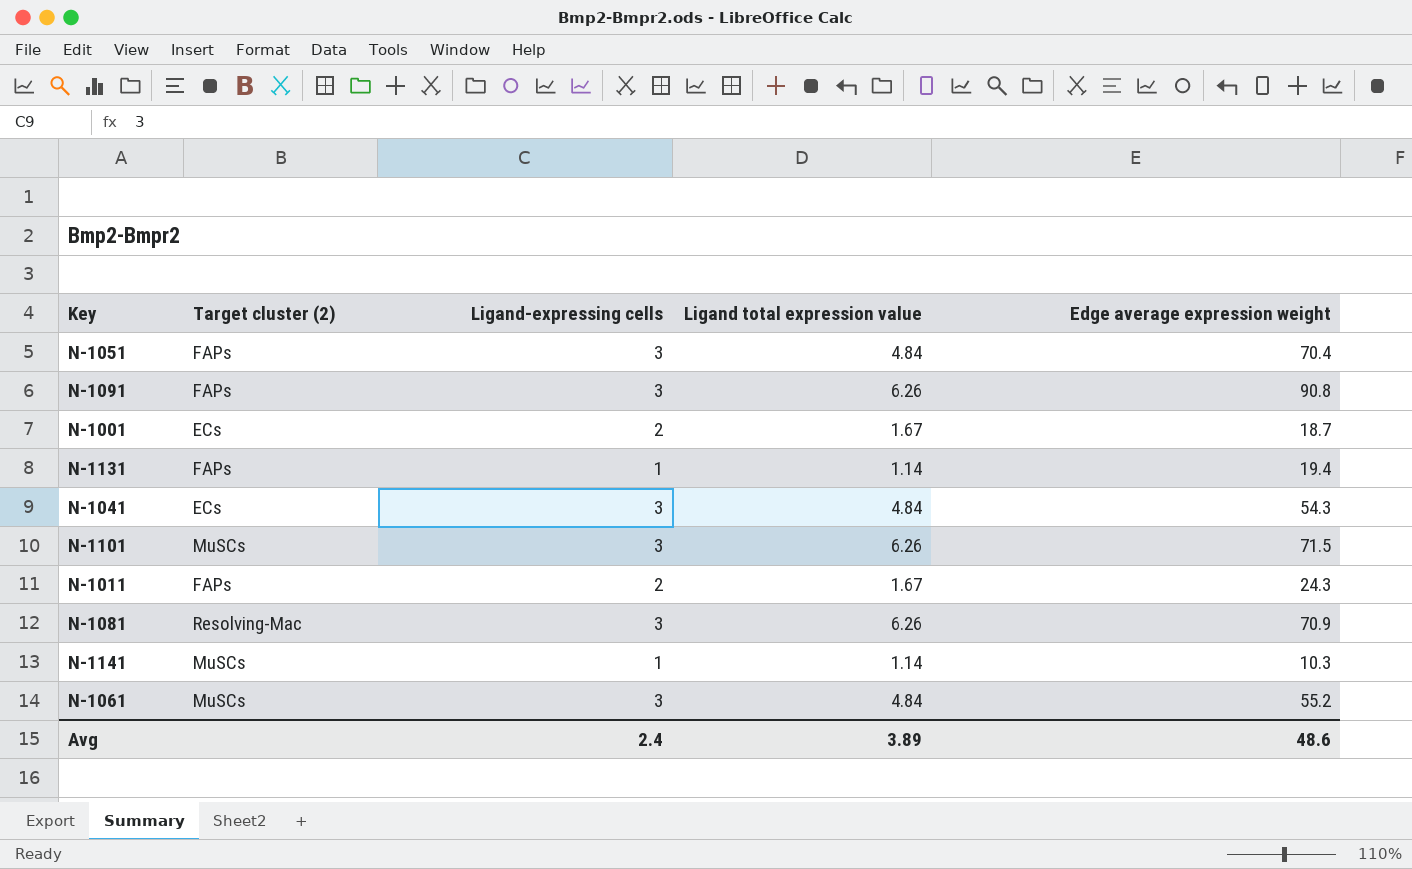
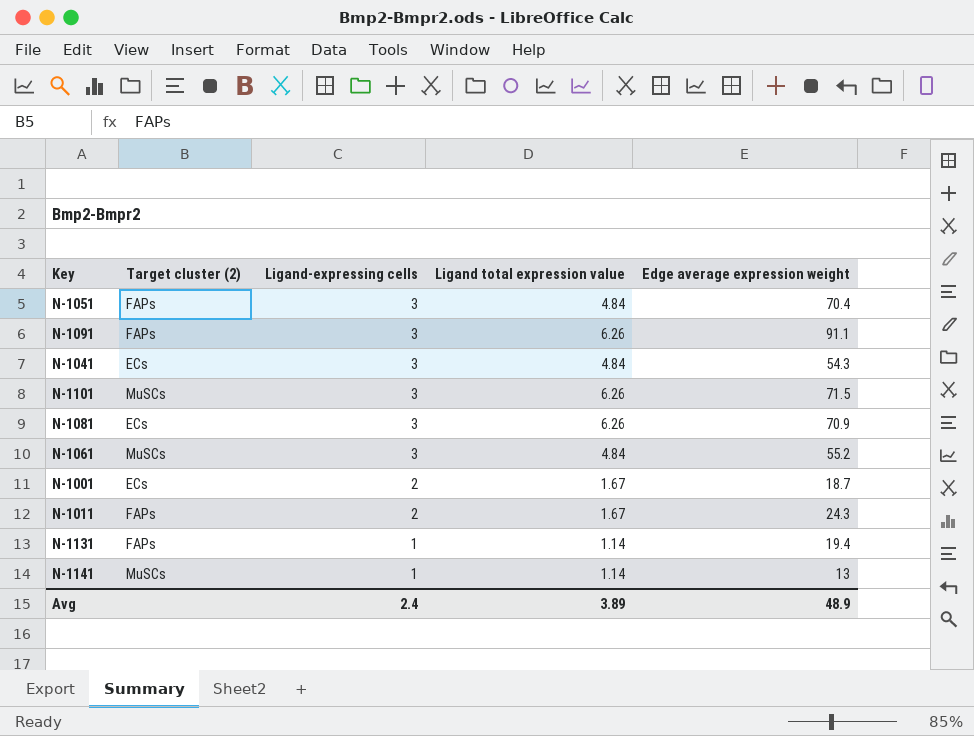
row order: none -> Ligand-expressing cells descending
N-1091 | Edge average expression weight: 90.8 -> 91.1
N-1081 | Target cluster (2): Resolving-Mac -> ECs
N-1141 | Edge average expression weight: 10.3 -> 13
Avg | Edge average expression weight: 48.6 -> 48.9

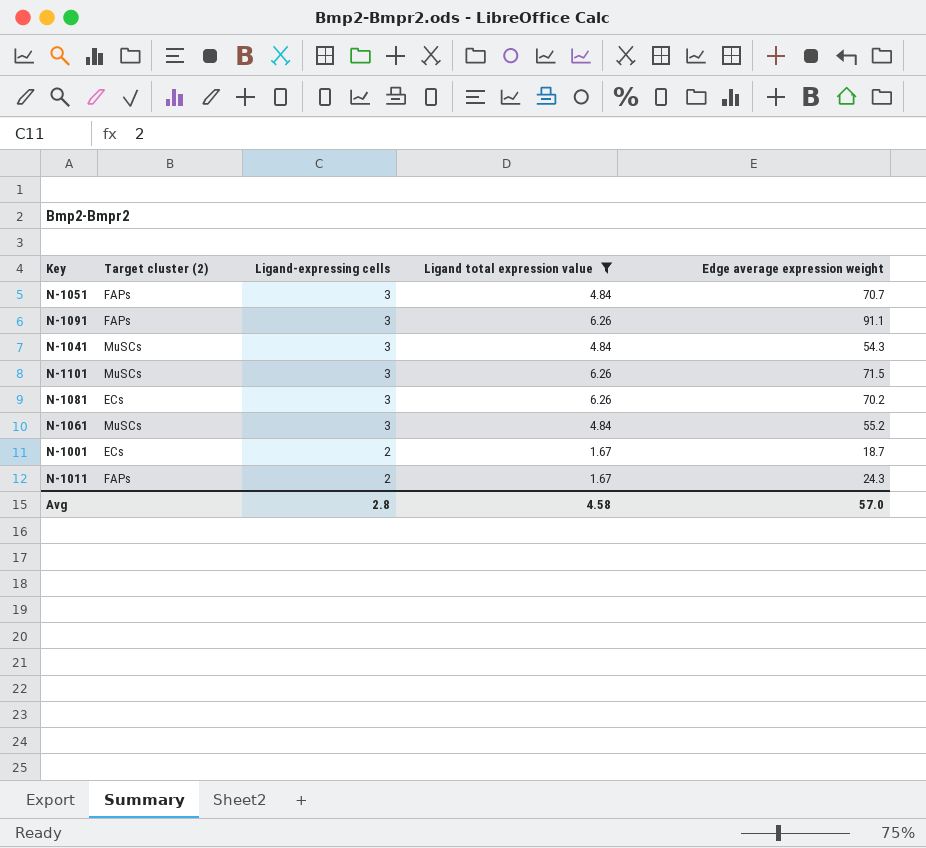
filter: none -> Ligand total expression value != 1.14
N-1051 | Edge average expression weight: 70.4 -> 70.7
N-1041 | Target cluster (2): ECs -> MuSCs
N-1081 | Edge average expression weight: 70.9 -> 70.2
Avg | Ligand-expressing cells: 2.4 -> 2.8
Avg | Ligand total expression value: 3.89 -> 4.58
Avg | Edge average expression weight: 48.9 -> 57.0

